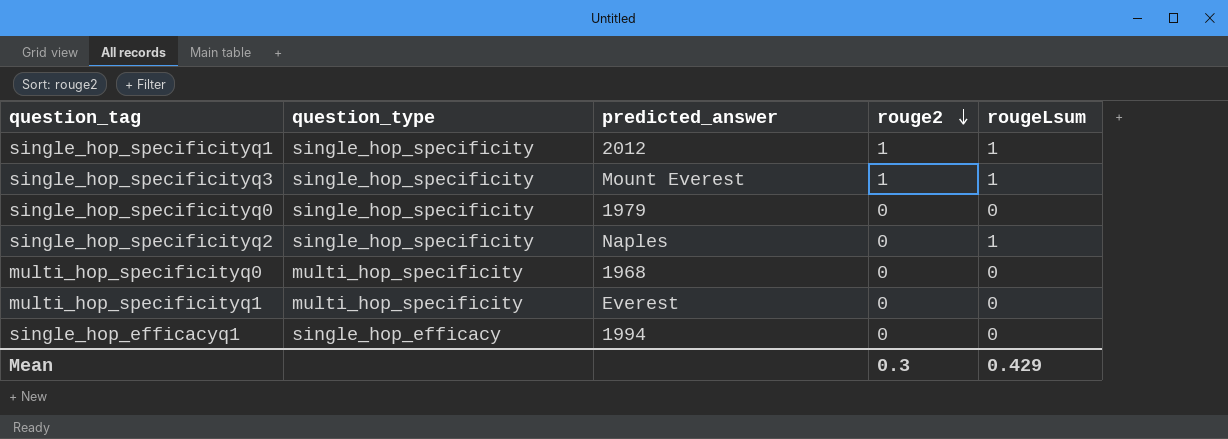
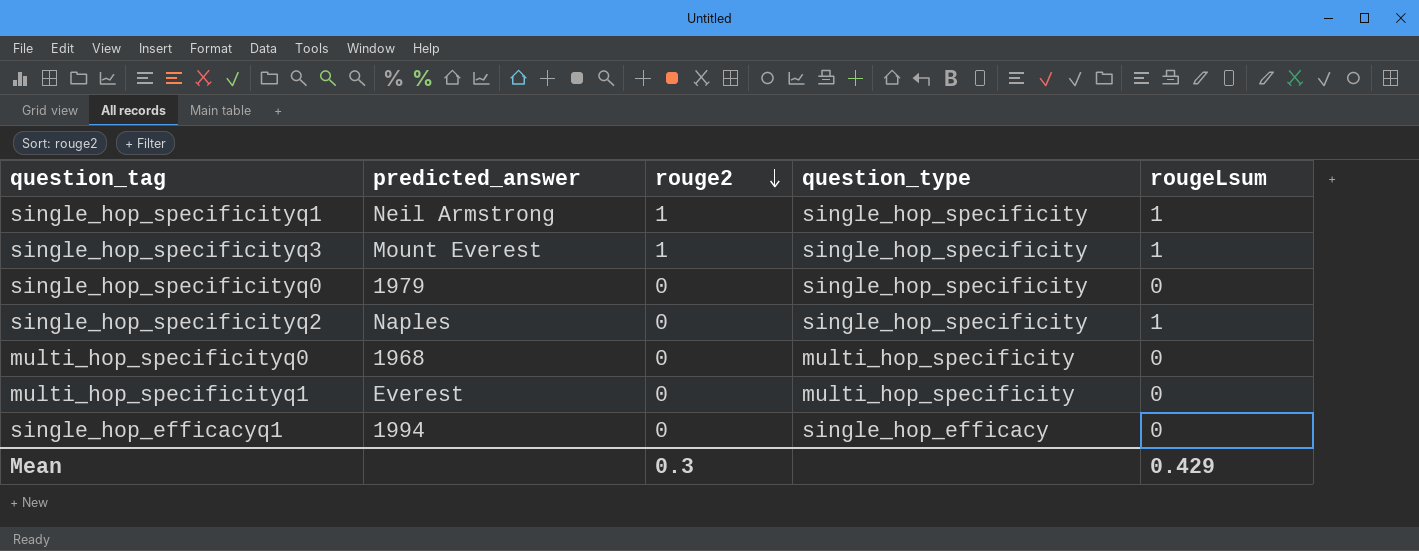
column question_type | position: 2 -> 4
single_hop_specificityq1 | predicted_answer: 2012 -> Neil Armstrong

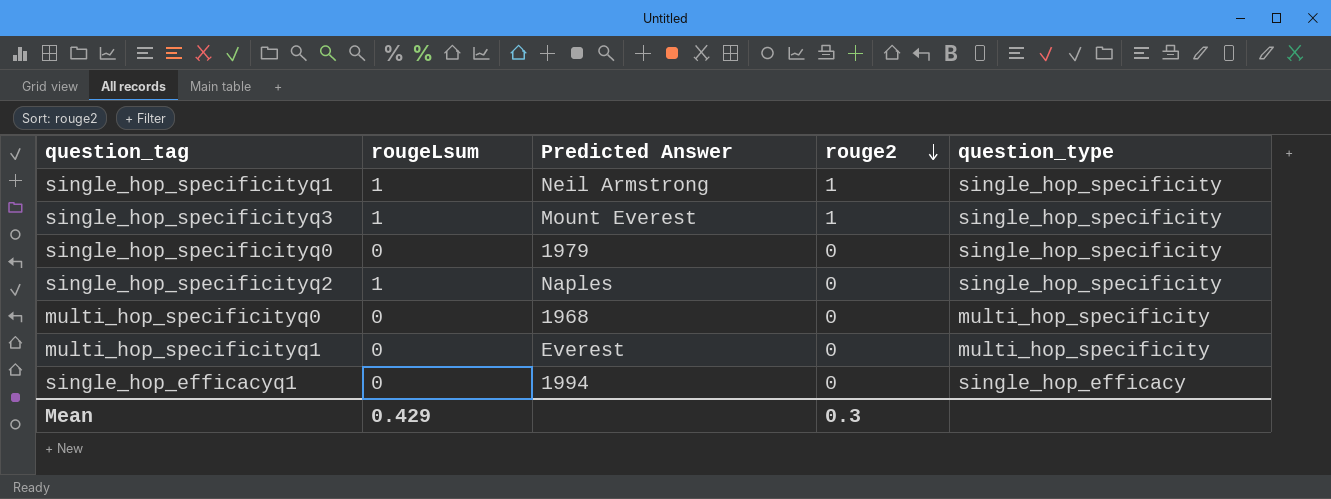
column rougeLsum | position: 5 -> 2
column name: predicted_answer -> Predicted Answer

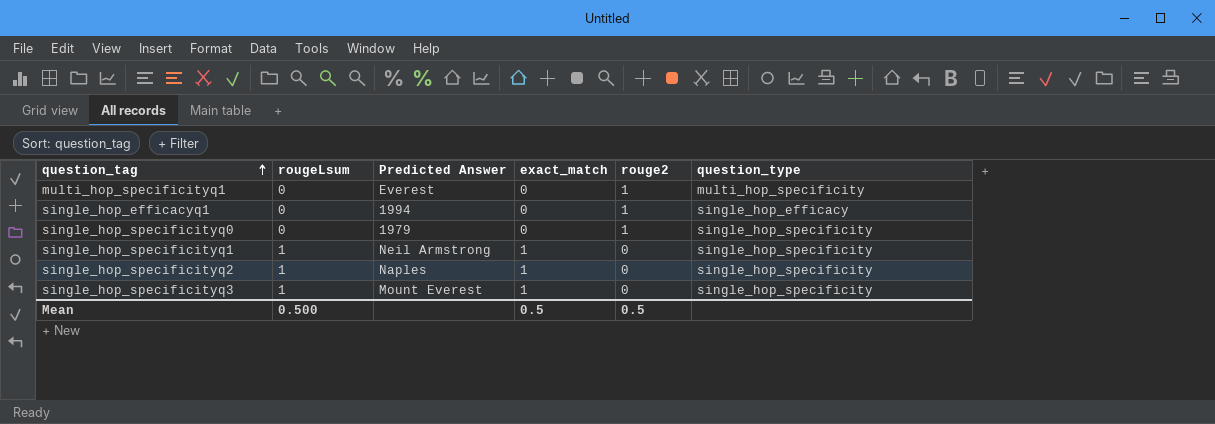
row order: rouge2 descending -> question_tag ascending
column exact_match | position: none -> 4
row multi_hop_specificityq0: 0 | 1968 | 0 | multi_hop_specificity -> none
multi_hop_specificityq1 | rouge2: 0 -> 1
single_hop_efficacyq1 | rouge2: 0 -> 1
single_hop_specificityq0 | rouge2: 0 -> 1
single_hop_specificityq1 | rouge2: 1 -> 0
single_hop_specificityq3 | rouge2: 1 -> 0
Mean | rougeLsum: 0.429 -> 0.500
Mean | rouge2: 0.3 -> 0.5

